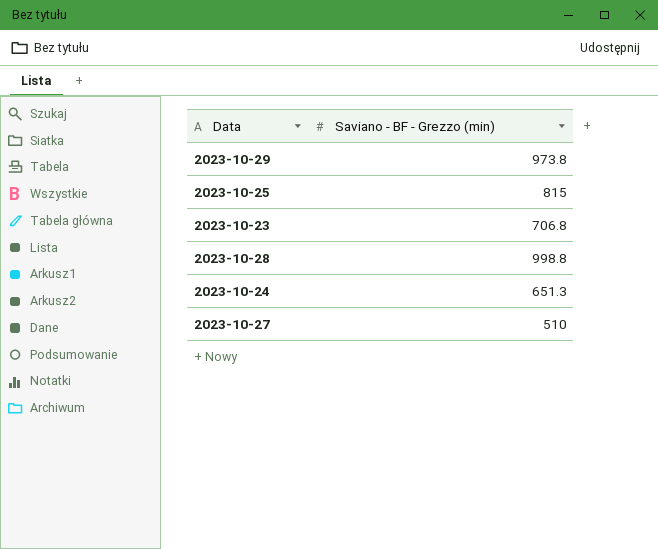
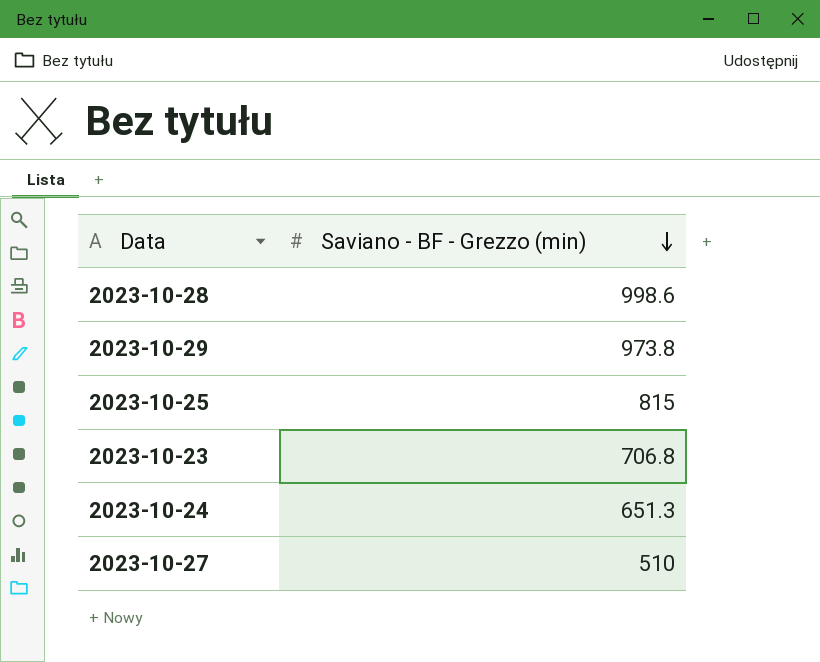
row order: none -> Saviano - BF - Grezzo (min) descending
2023-10-28 | Saviano - BF - Grezzo (min): 998.8 -> 998.6

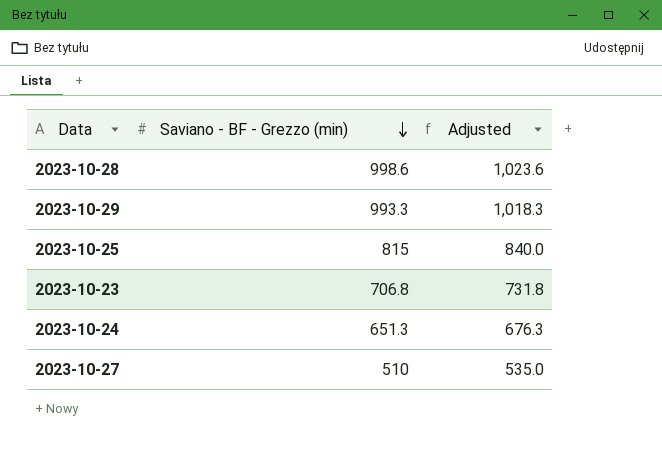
column Adjusted | formula: none -> [Saviano - BF - Grezzo (min)] + 25
2023-10-29 | Saviano - BF - Grezzo (min): 973.8 -> 993.3

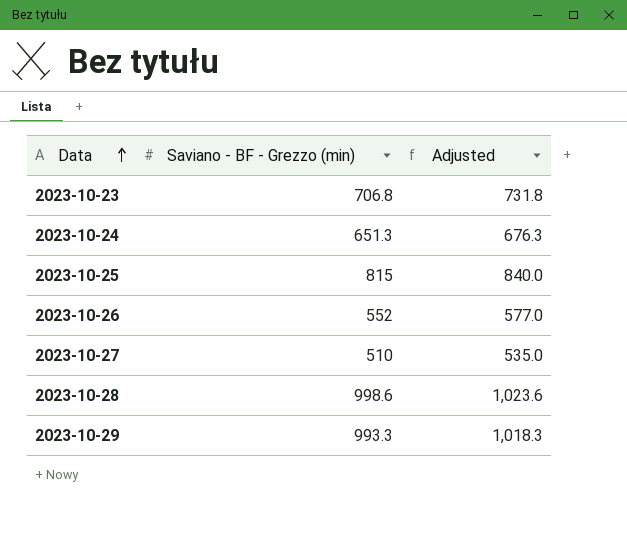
row order: Saviano - BF - Grezzo (min) descending -> Data ascending
row 2023-10-26: none -> 552 | 577.0

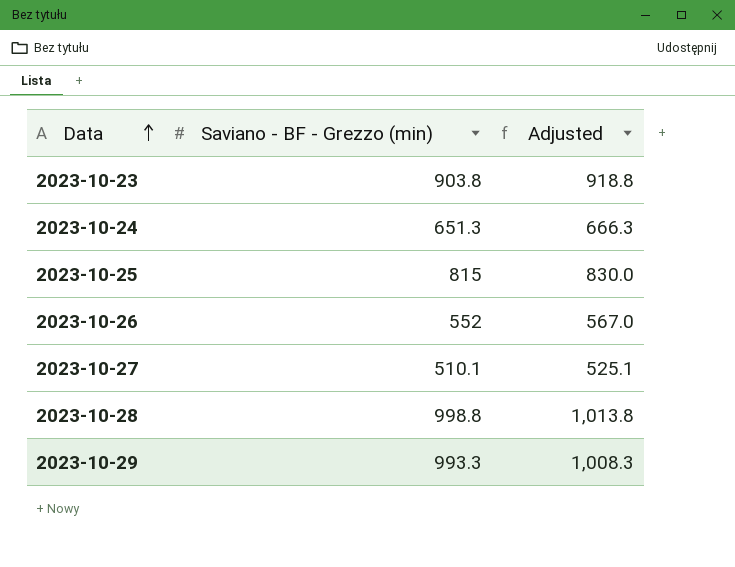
column Adjusted | formula: [Saviano - BF - Grezzo (min)] + 25 -> [Saviano - BF - Grezzo (min)] + 15
2023-10-23 | Saviano - BF - Grezzo (min): 706.8 -> 903.8
2023-10-27 | Saviano - BF - Grezzo (min): 510 -> 510.1
2023-10-28 | Saviano - BF - Grezzo (min): 998.6 -> 998.8

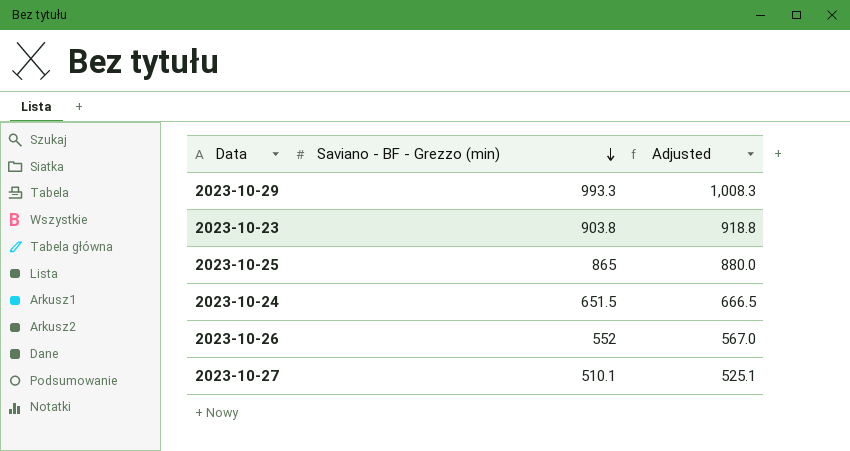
row order: Data ascending -> Saviano - BF - Grezzo (min) descending
row 2023-10-28: 998.8 | 1,013.8 -> none
2023-10-25 | Saviano - BF - Grezzo (min): 815 -> 865
2023-10-25 | Adjusted: 830.0 -> 880.0
2023-10-24 | Saviano - BF - Grezzo (min): 651.3 -> 651.5
2023-10-24 | Adjusted: 666.3 -> 666.5

